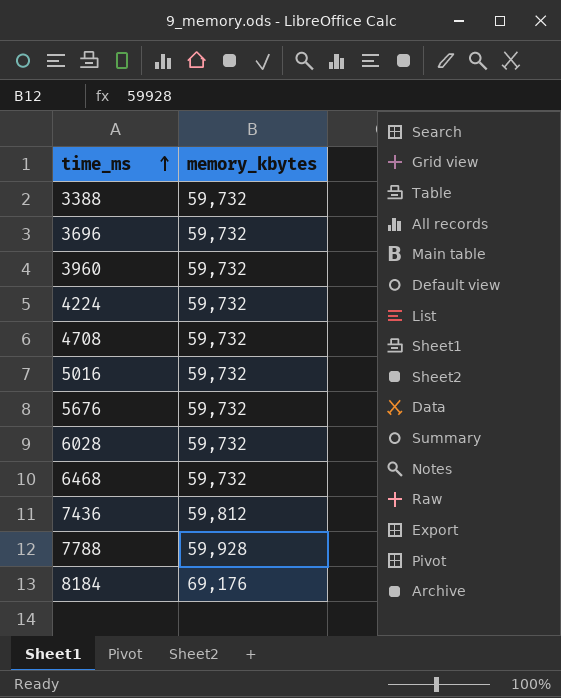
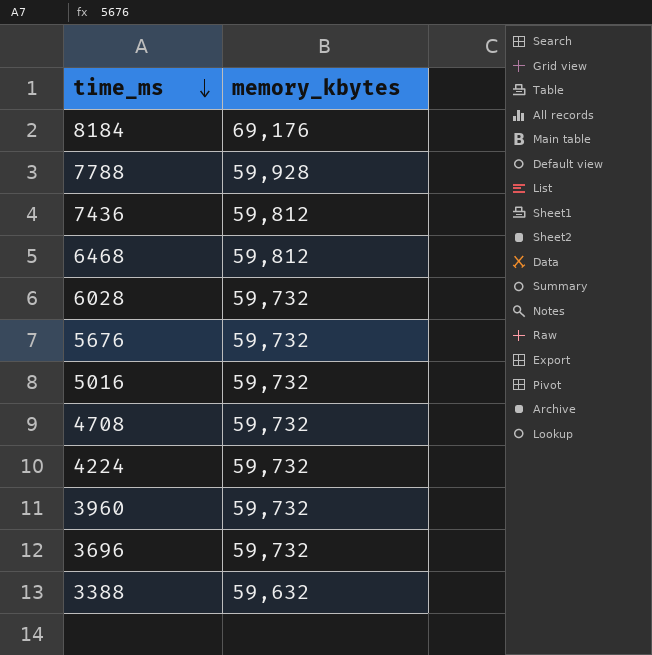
row order: time_ms ascending -> time_ms descending
6468 | memory_kbytes: 59,732 -> 59,812
3388 | memory_kbytes: 59,732 -> 59,632

